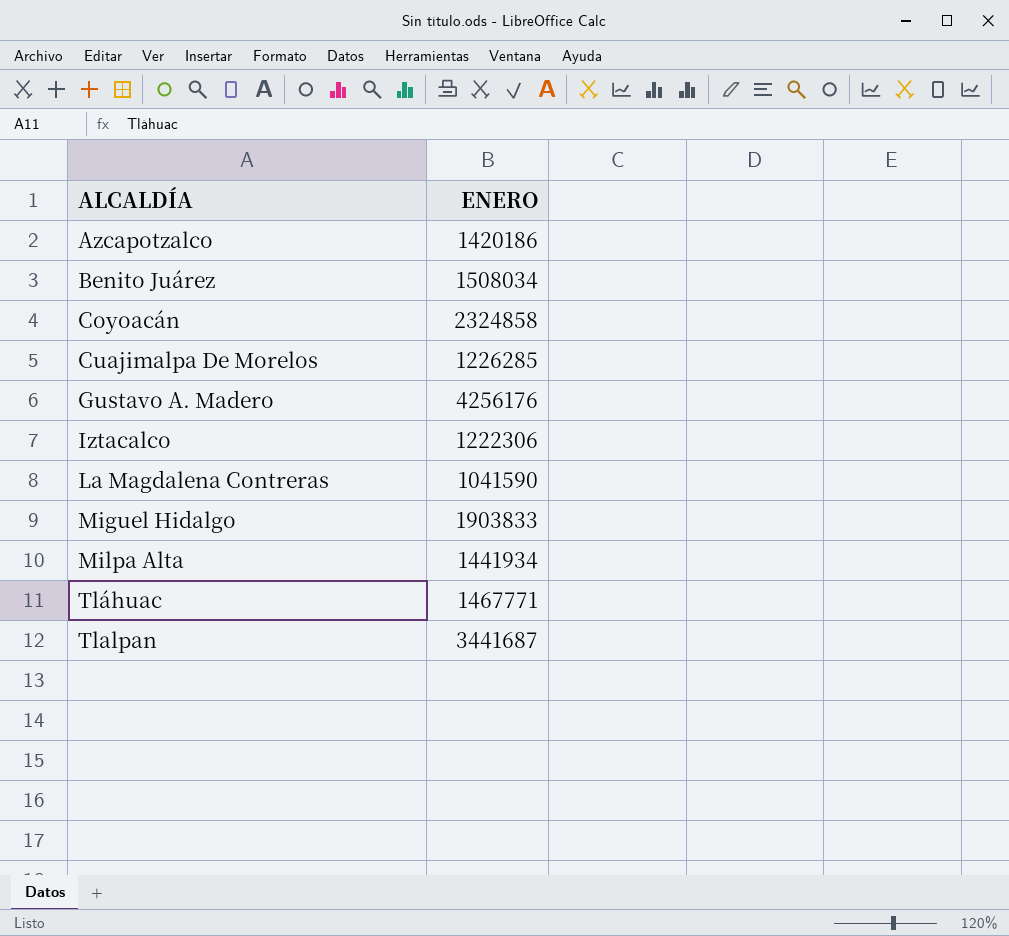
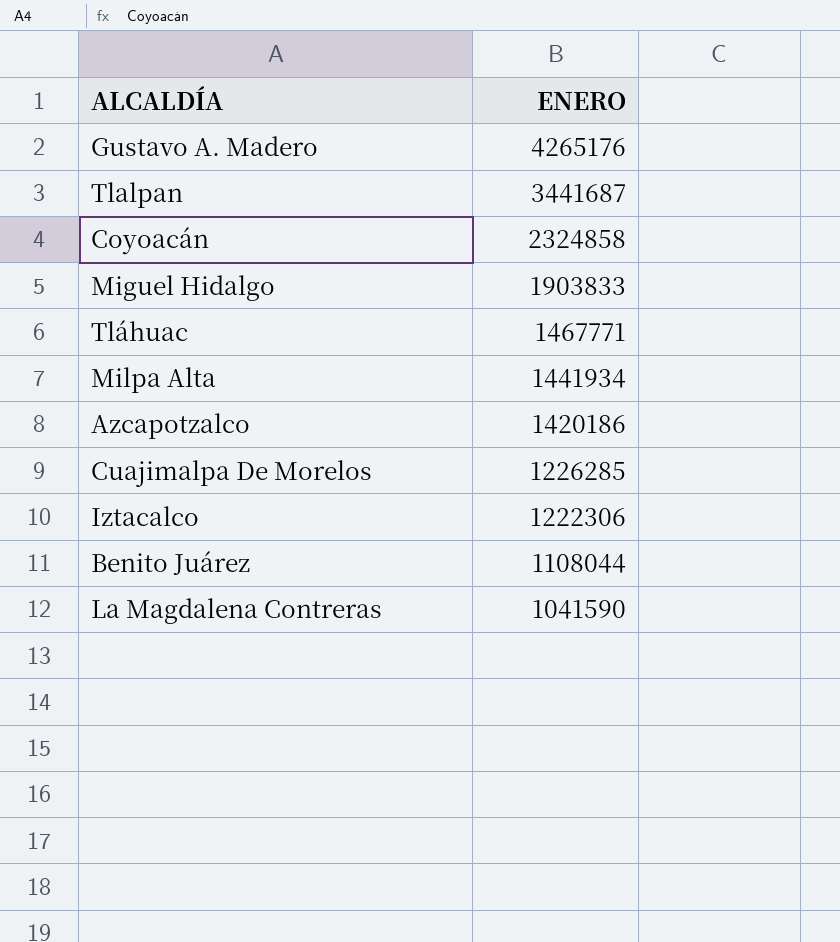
row order: ALCALDÍA ascending -> ENERO descending
Gustavo A. Madero | ENERO: 4256176 -> 4265176
Benito Juárez | ENERO: 1508034 -> 1108044

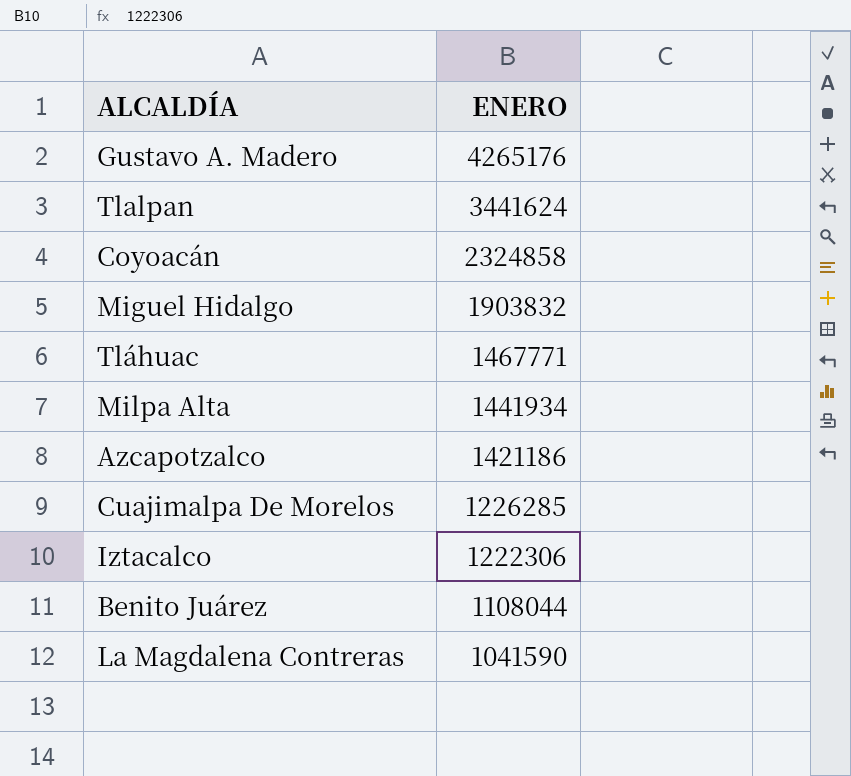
Tlalpan | ENERO: 3441687 -> 3441624
Miguel Hidalgo | ENERO: 1903833 -> 1903832
Azcapotzalco | ENERO: 1420186 -> 1421186

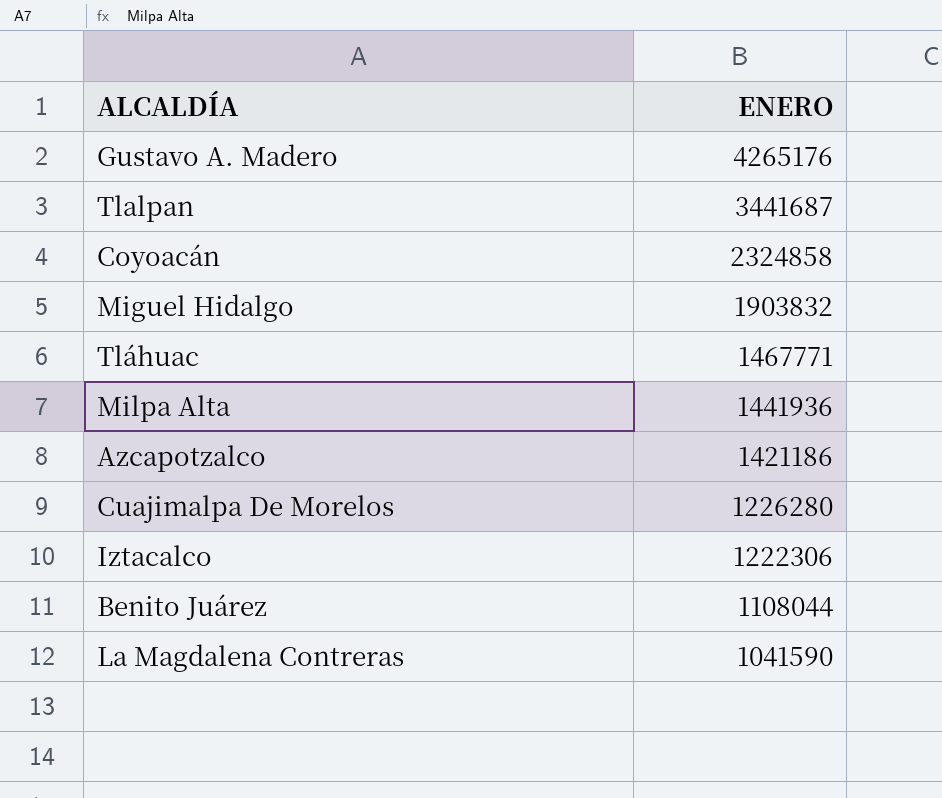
Tlalpan | ENERO: 3441624 -> 3441687
Milpa Alta | ENERO: 1441934 -> 1441936
Cuajimalpa De Morelos | ENERO: 1226285 -> 1226280

